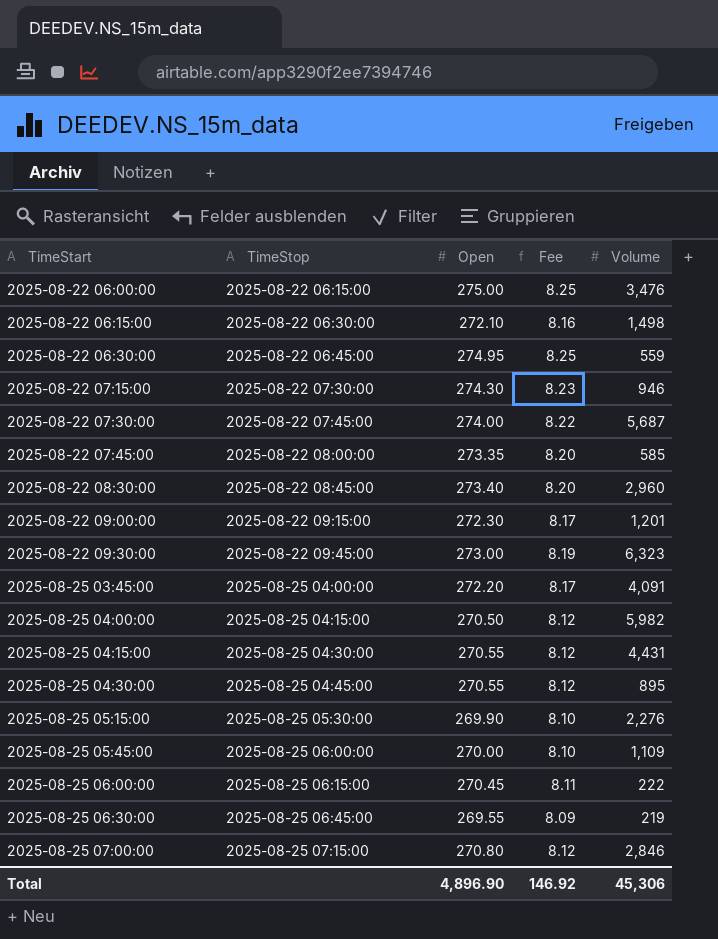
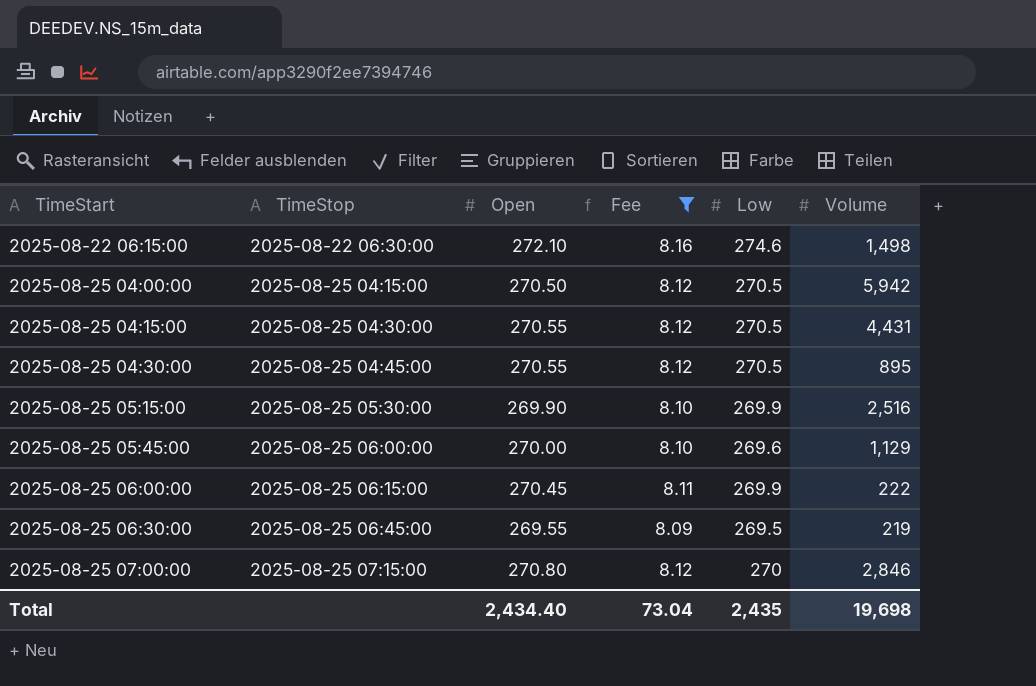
filter: none -> Fee <= 8.16
column Low | position: none -> 5
2025-08-25 04:00:00 | Volume: 5,982 -> 5,942
2025-08-25 05:15:00 | Volume: 2,276 -> 2,516
2025-08-25 05:45:00 | Volume: 1,109 -> 1,129
Total | Open: 4,896.90 -> 2,434.40
Total | Fee: 146.92 -> 73.04
Total | Volume: 45,306 -> 19,698

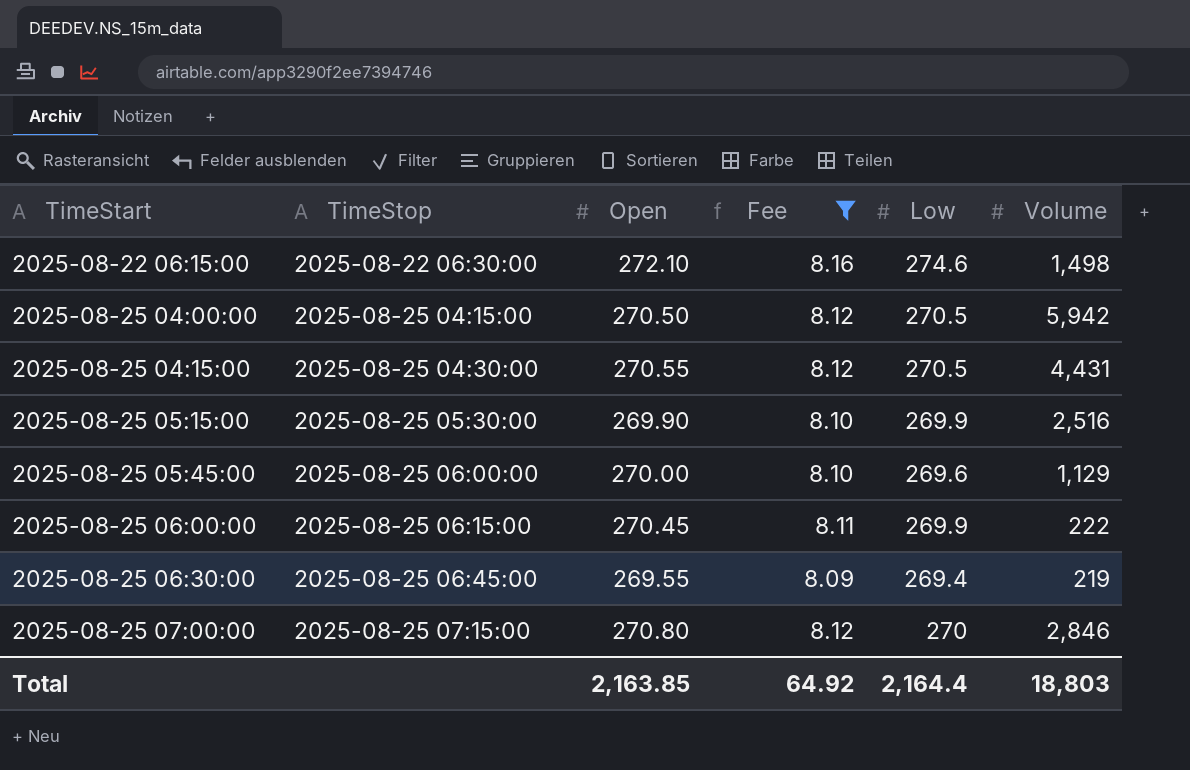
row 2025-08-25 04:30:00: 2025-08-25 04:45:00 | 270.55 | 8.12 | 270.5 | 895 -> none
2025-08-25 06:30:00 | Low: 269.5 -> 269.4
Total | Open: 2,434.40 -> 2,163.85
Total | Fee: 73.04 -> 64.92
Total | Low: 2,435 -> 2,164.4
Total | Volume: 19,698 -> 18,803

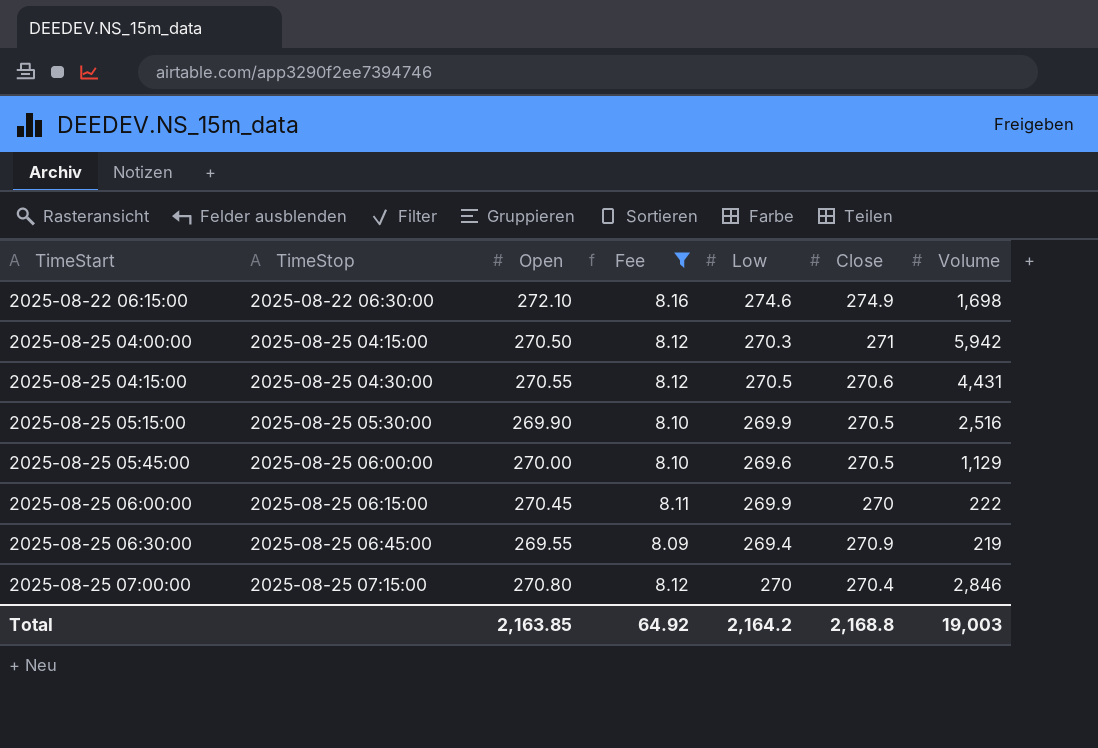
column Close | position: none -> 6
2025-08-22 06:15:00 | Volume: 1,498 -> 1,698
2025-08-25 04:00:00 | Low: 270.5 -> 270.3
Total | Low: 2,164.4 -> 2,164.2
Total | Volume: 18,803 -> 19,003

